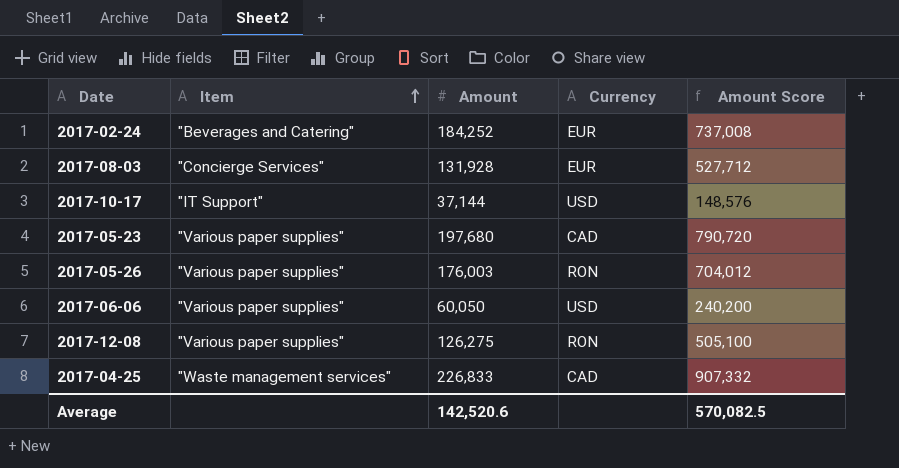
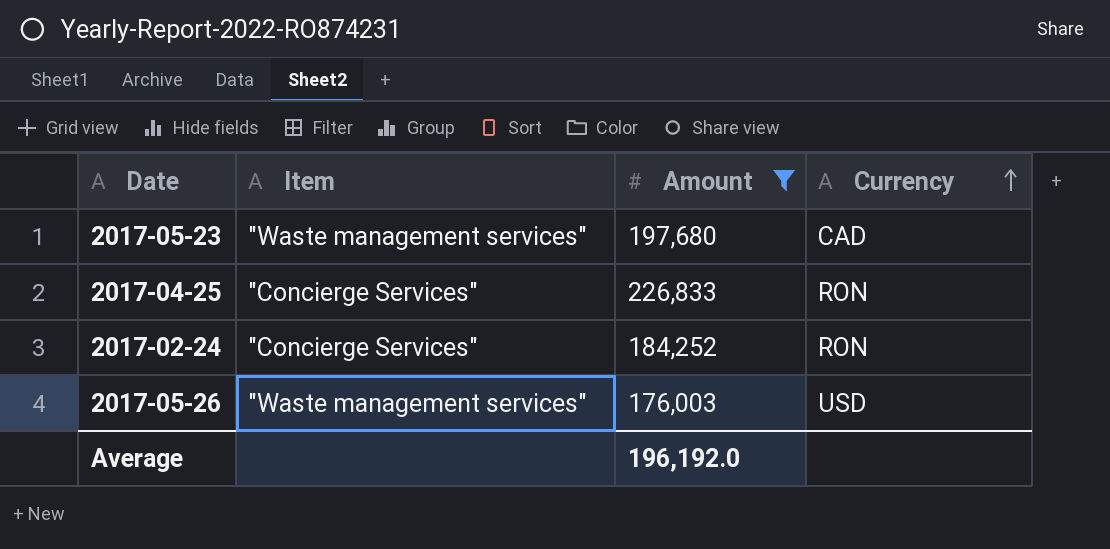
filter: none -> Amount >= 176,003
row order: Item ascending -> Currency ascending
column Amount Score | formula: [Amount] * 4 -> none
2017-05-23 | Item: "Various paper supplies" -> "Waste management services"
2017-04-25 | Item: "Waste management services" -> "Concierge Services"
2017-04-25 | Currency: CAD -> RON
2017-02-24 | Item: "Beverages and Catering" -> "Concierge Services"
2017-02-24 | Currency: EUR -> RON
2017-05-26 | Item: "Various paper supplies" -> "Waste management services"
2017-05-26 | Currency: RON -> USD
Average | Amount: 142,520.6 -> 196,192.0

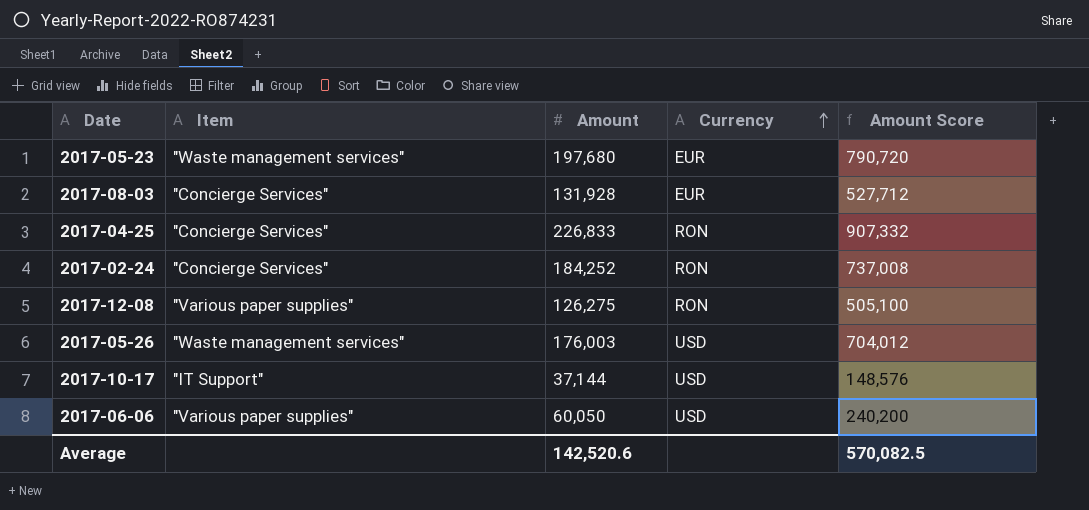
filter: Amount >= 176,003 -> none
column Amount Score | formula: none -> [Amount] * 4
2017-05-23 | Currency: CAD -> EUR
Average | Amount: 196,192.0 -> 142,520.6

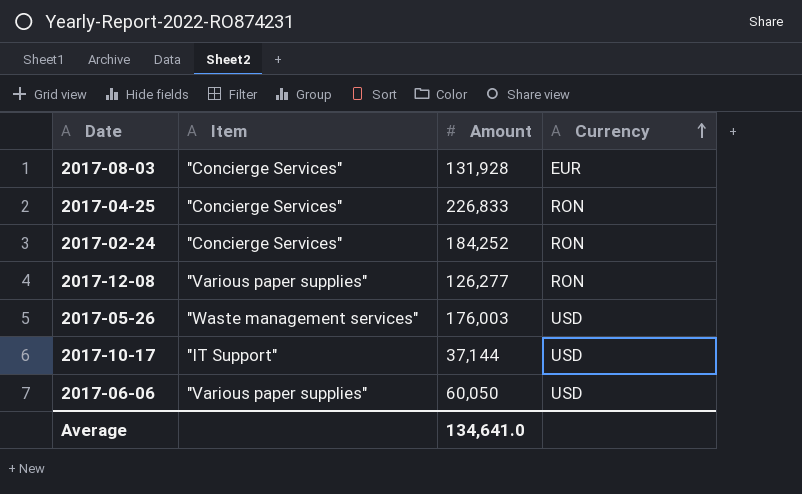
column Amount Score | formula: [Amount] * 4 -> none
row 2017-05-23: "Waste management services" | 197,680 | EUR | 790,720 -> none
2017-12-08 | Amount: 126,275 -> 126,277
Average | Amount: 142,520.6 -> 134,641.0

